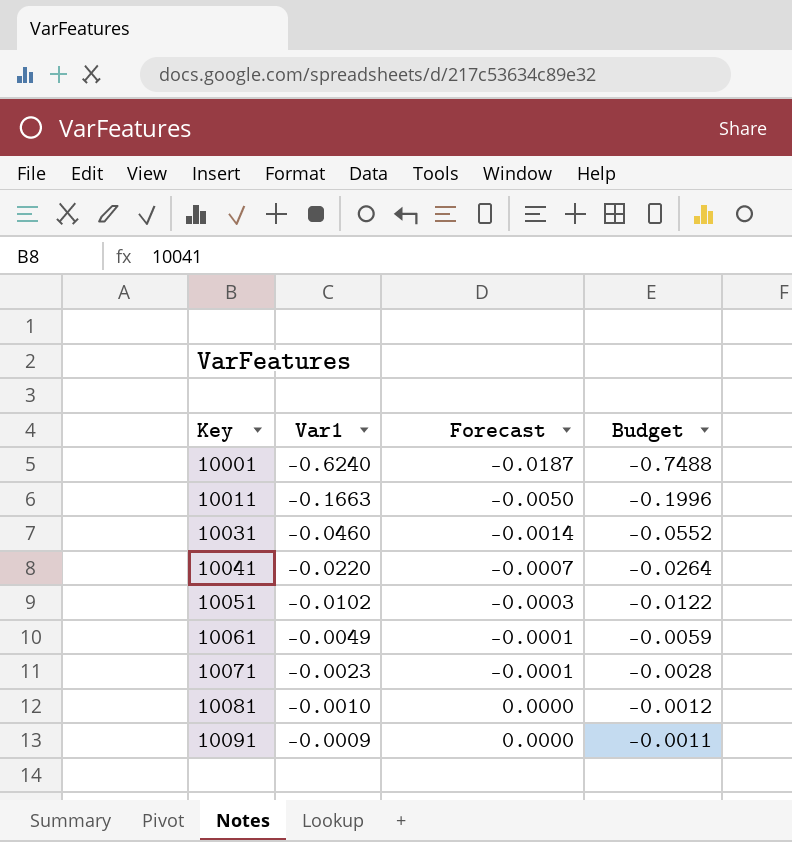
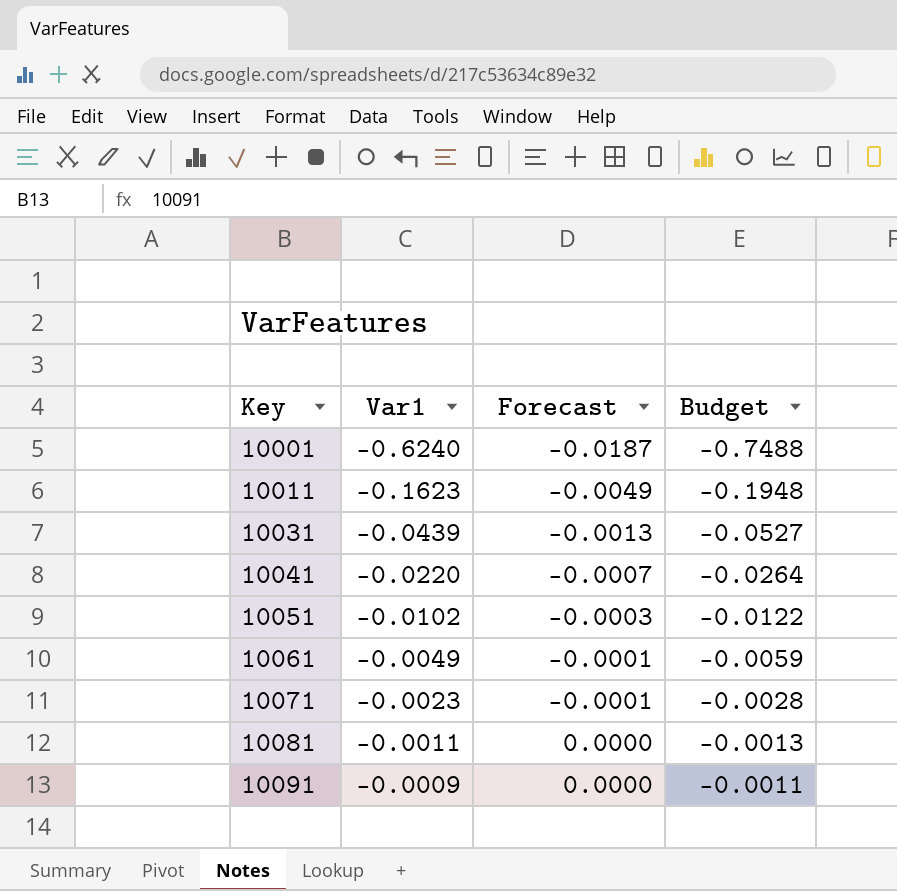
10011 | Var1: -0.1663 -> -0.1623
10011 | Forecast: -0.0050 -> -0.0049
10011 | Budget: -0.1996 -> -0.1948
10031 | Var1: -0.0460 -> -0.0439
10031 | Forecast: -0.0014 -> -0.0013
10031 | Budget: -0.0552 -> -0.0527
10081 | Var1: -0.0010 -> -0.0011
10081 | Budget: -0.0012 -> -0.0013

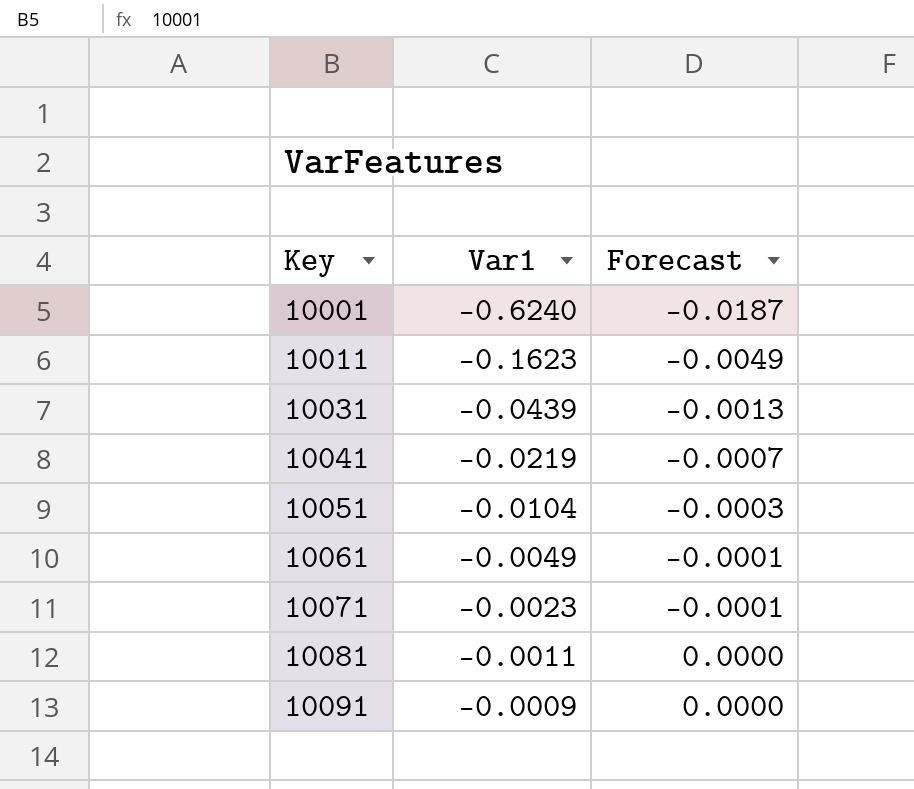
column Budget | formula: [Var1] * 1.2 -> none
10041 | Var1: -0.0220 -> -0.0219
10051 | Var1: -0.0102 -> -0.0104

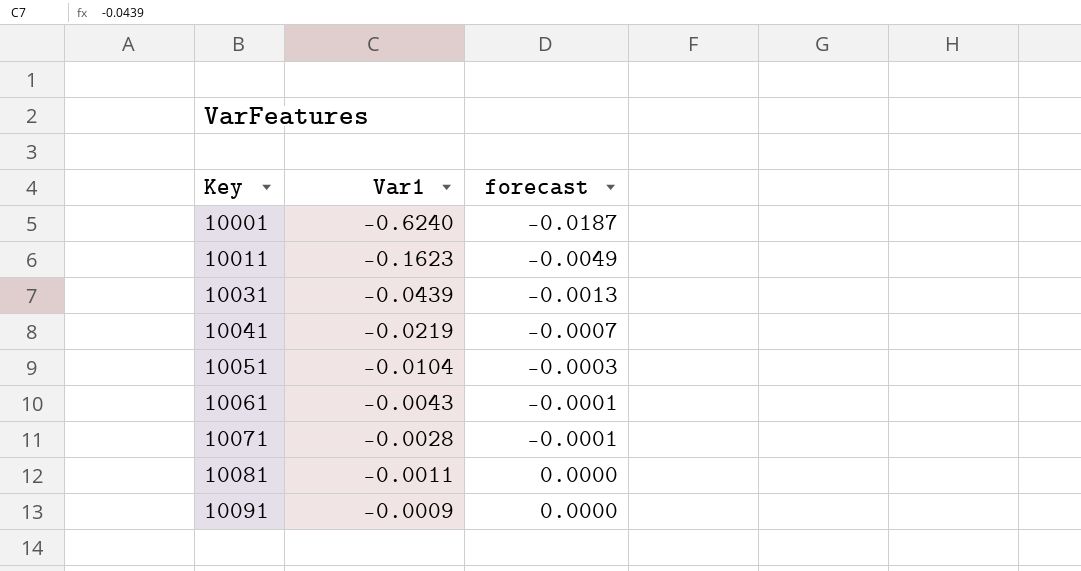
column name: Forecast -> forecast
10061 | Var1: -0.0049 -> -0.0043
10071 | Var1: -0.0023 -> -0.0028

